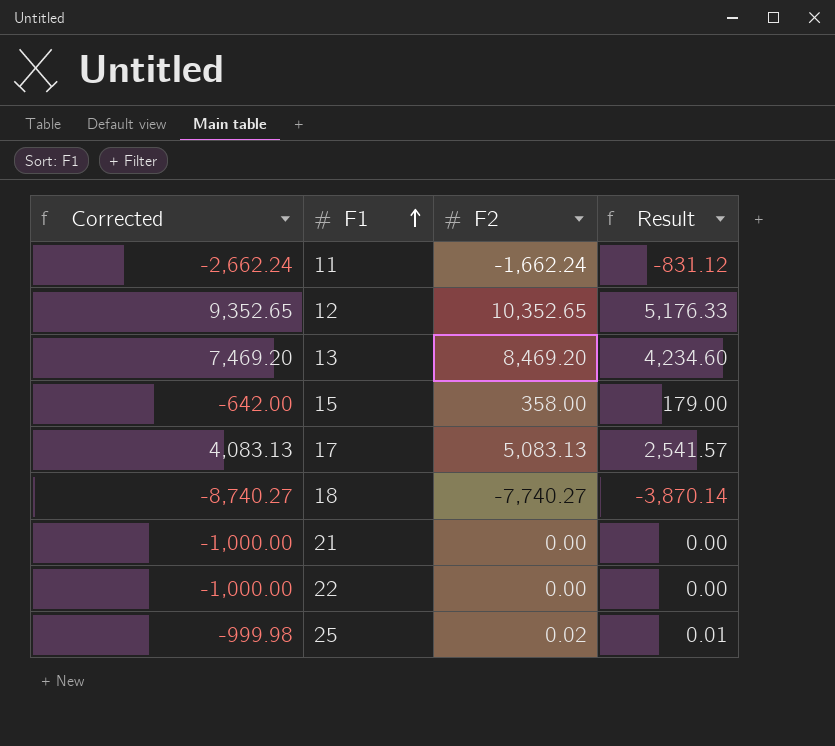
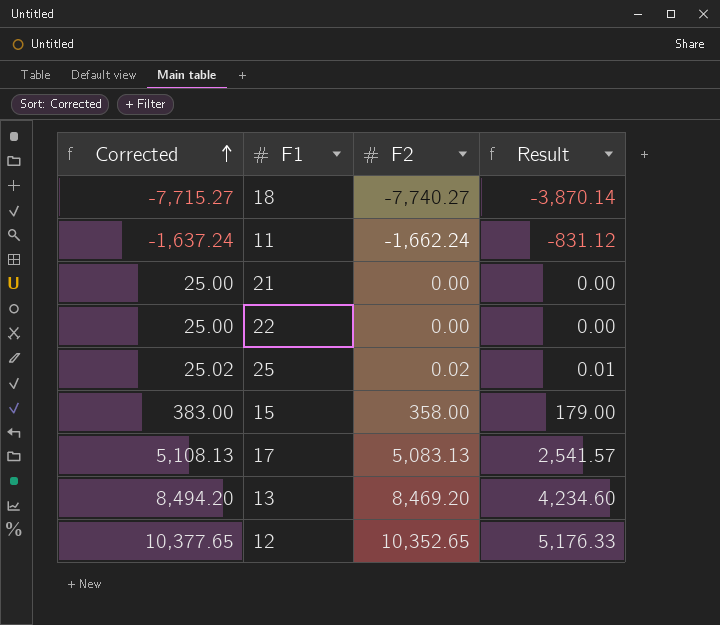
row order: F1 ascending -> Corrected ascending
column Corrected | formula: [F2] - 1000 -> [F2] + 25

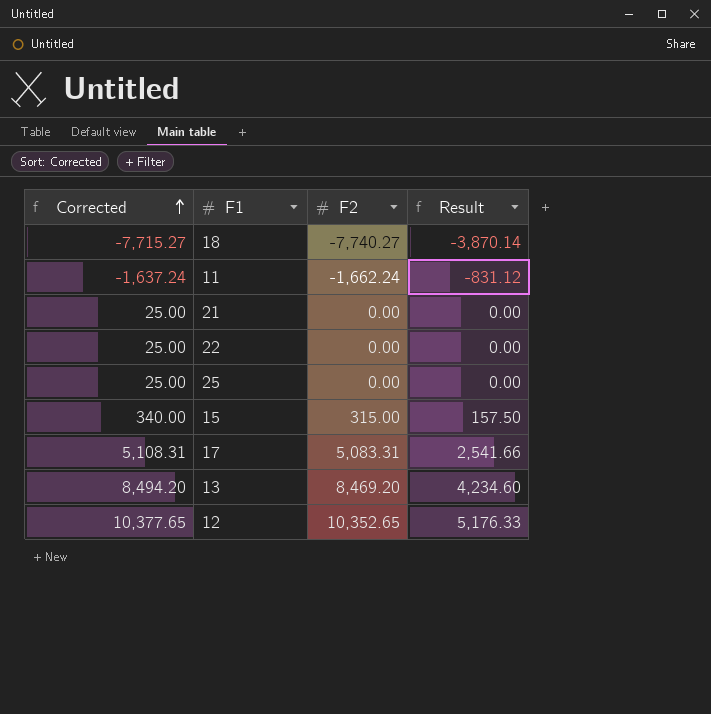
25 | Corrected: 25.02 -> 25.00
25 | F2: 0.02 -> 0.00
25 | Result: 0.01 -> 0.00
15 | Corrected: 383.00 -> 340.00
15 | F2: 358.00 -> 315.00
15 | Result: 179.00 -> 157.50
17 | Corrected: 5,108.13 -> 5,108.31
17 | F2: 5,083.13 -> 5,083.31
17 | Result: 2,541.57 -> 2,541.66

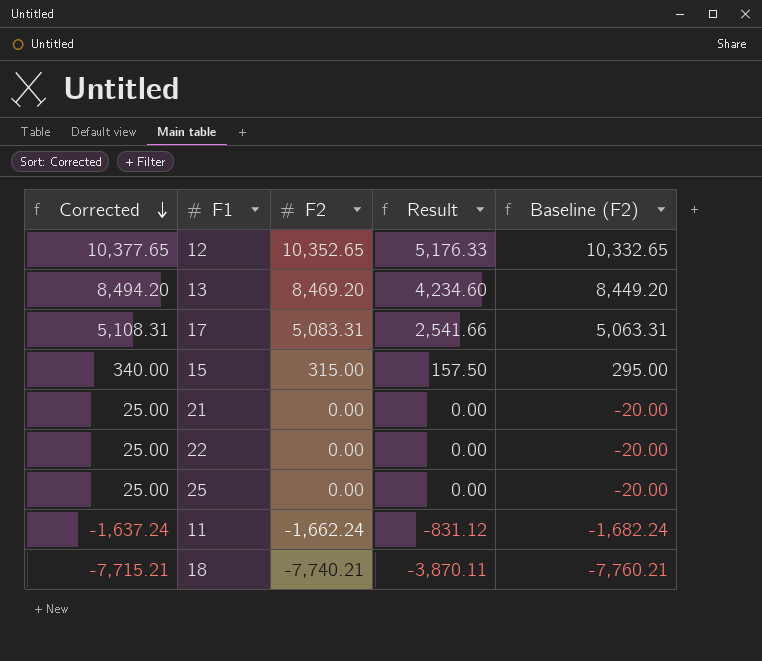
row order: Corrected ascending -> Corrected descending
column Baseline (F2) | formula: none -> [F2] - 20
18 | Corrected: -7,715.27 -> -7,715.21
18 | F2: -7,740.27 -> -7,740.21
18 | Result: -3,870.14 -> -3,870.11

